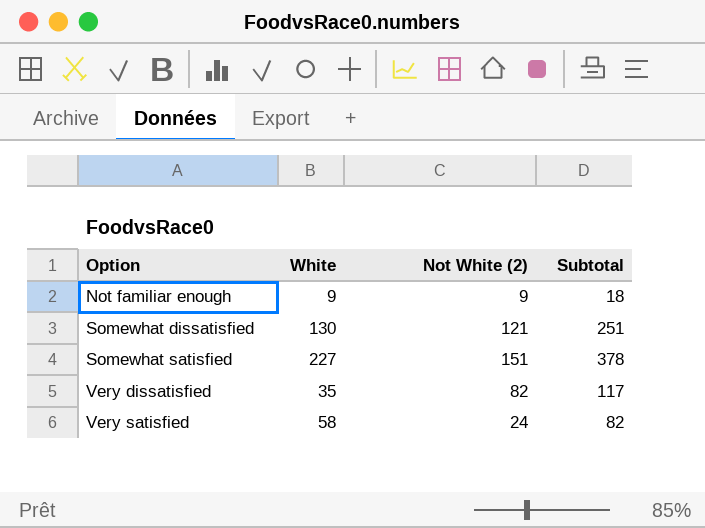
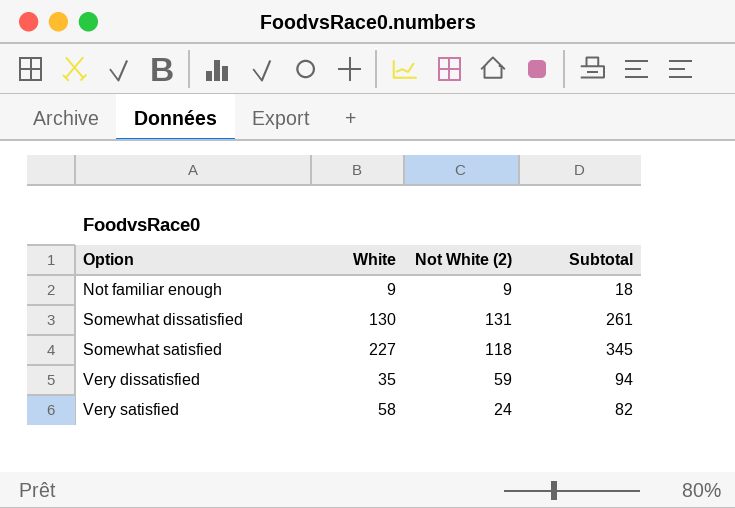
Somewhat dissatisfied | Not White (2): 121 -> 131
Somewhat dissatisfied | Subtotal: 251 -> 261
Somewhat satisfied | Not White (2): 151 -> 118
Somewhat satisfied | Subtotal: 378 -> 345
Very dissatisfied | Not White (2): 82 -> 59
Very dissatisfied | Subtotal: 117 -> 94

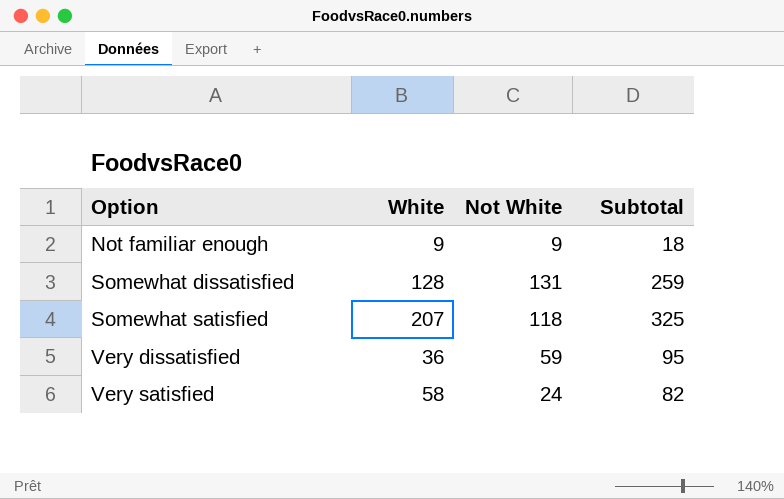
column name: Not White (2) -> Not White
Somewhat dissatisfied | White: 130 -> 128
Somewhat dissatisfied | Subtotal: 261 -> 259
Somewhat satisfied | White: 227 -> 207
Somewhat satisfied | Subtotal: 345 -> 325
Very dissatisfied | White: 35 -> 36
Very dissatisfied | Subtotal: 94 -> 95

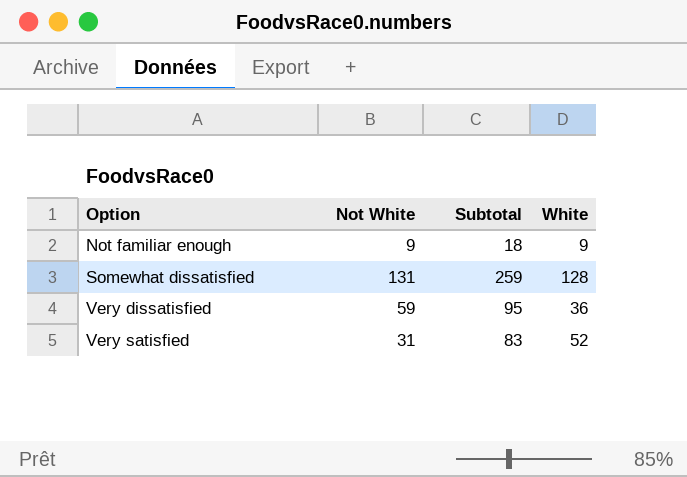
column White | position: 2 -> 4
row Somewhat satisfied: 207 | 118 | 325 -> none
Very satisfied | Not White: 24 -> 31
Very satisfied | Subtotal: 82 -> 83
Very satisfied | White: 58 -> 52

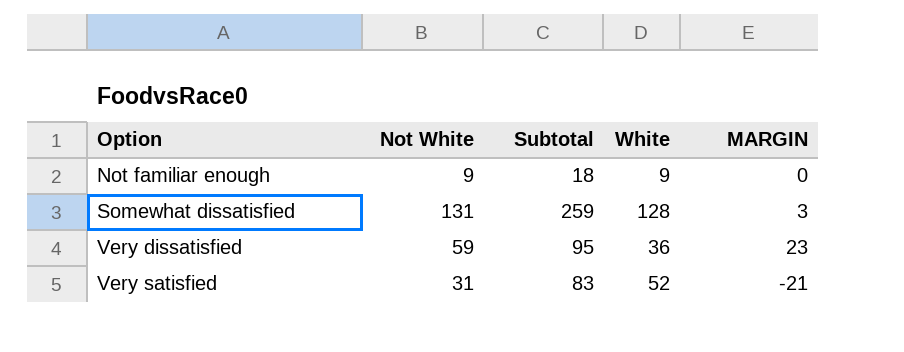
column MARGIN | formula: none -> [Not White] - [White]

